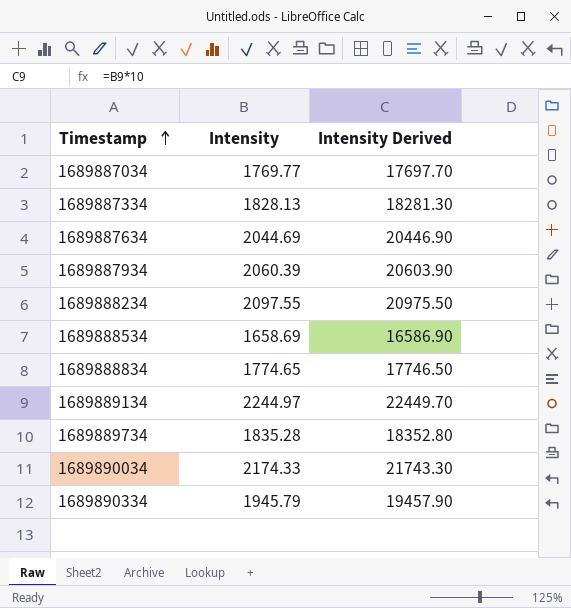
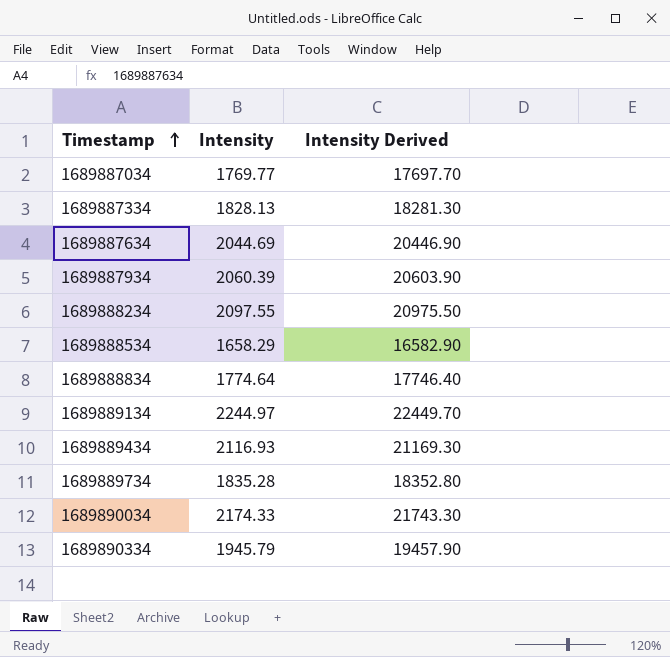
1689888534 | Intensity: 1658.69 -> 1658.29
1689888534 | Intensity Derived: 16586.90 -> 16582.90
1689888834 | Intensity: 1774.65 -> 1774.64
1689888834 | Intensity Derived: 17746.50 -> 17746.40
row 1689889434: none -> 2116.93 | 21169.30

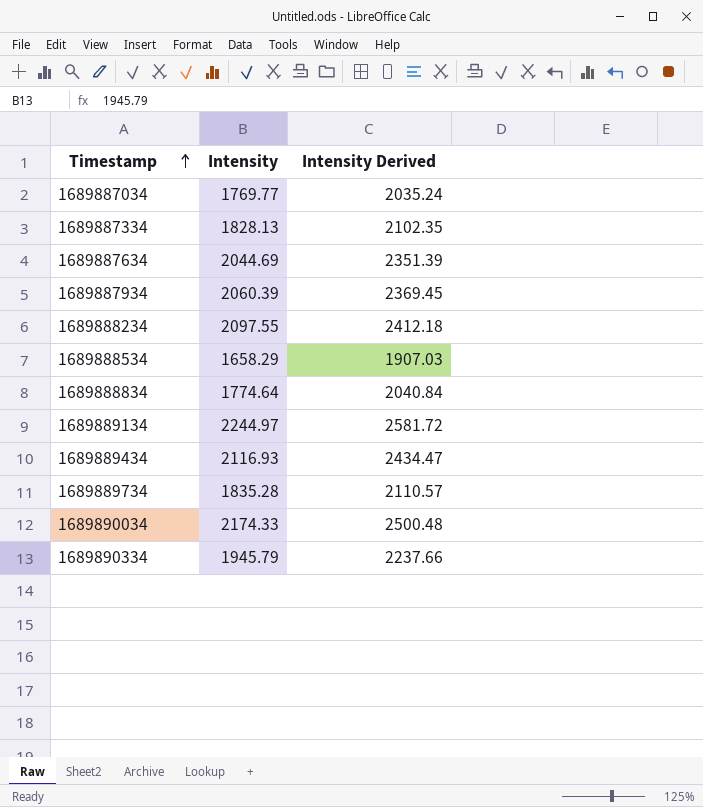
column Intensity Derived | formula: [Intensity] * 10 -> [Intensity] * 1.15

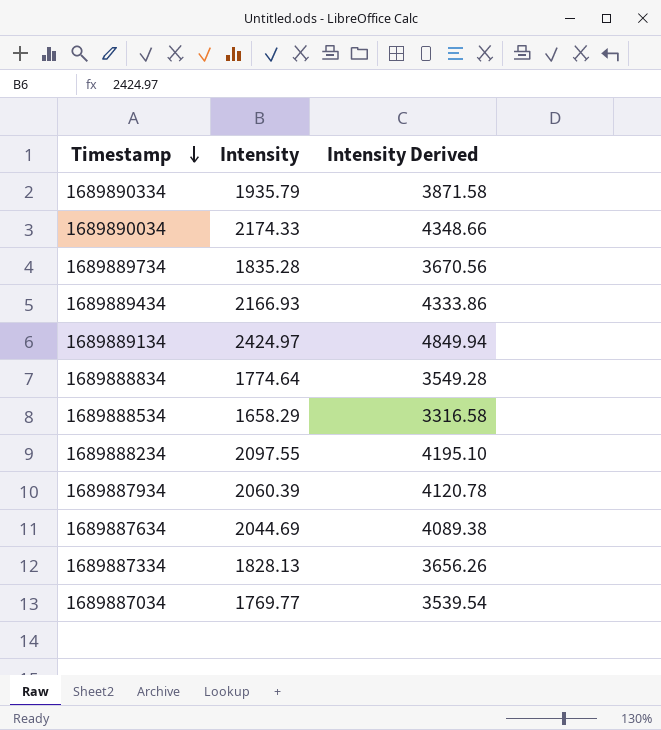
row order: Timestamp ascending -> Timestamp descending
column Intensity Derived | formula: [Intensity] * 1.15 -> [Intensity] * 2
1689890334 | Intensity: 1945.79 -> 1935.79
1689889434 | Intensity: 2116.93 -> 2166.93
1689889134 | Intensity: 2244.97 -> 2424.97

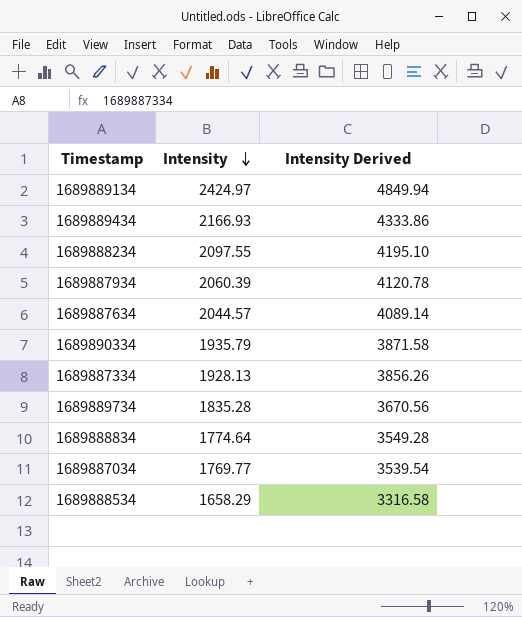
row order: Timestamp descending -> Intensity descending
row 1689890034: 2174.33 | 4348.66 -> none
1689887634 | Intensity: 2044.69 -> 2044.57
1689887634 | Intensity Derived: 4089.38 -> 4089.14
1689887334 | Intensity: 1828.13 -> 1928.13
1689887334 | Intensity Derived: 3656.26 -> 3856.26

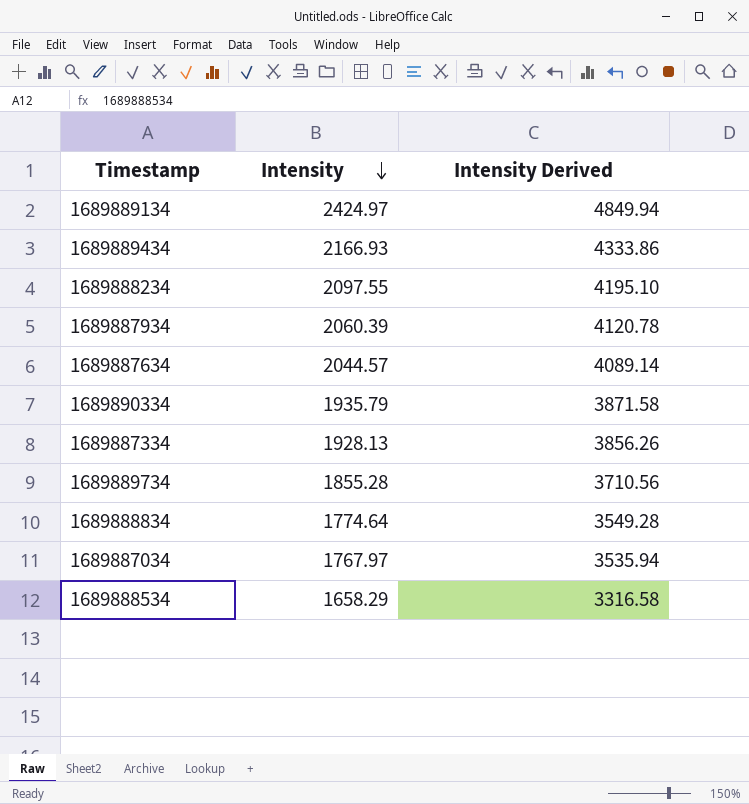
1689889734 | Intensity: 1835.28 -> 1855.28
1689889734 | Intensity Derived: 3670.56 -> 3710.56
1689887034 | Intensity: 1769.77 -> 1767.97
1689887034 | Intensity Derived: 3539.54 -> 3535.94

